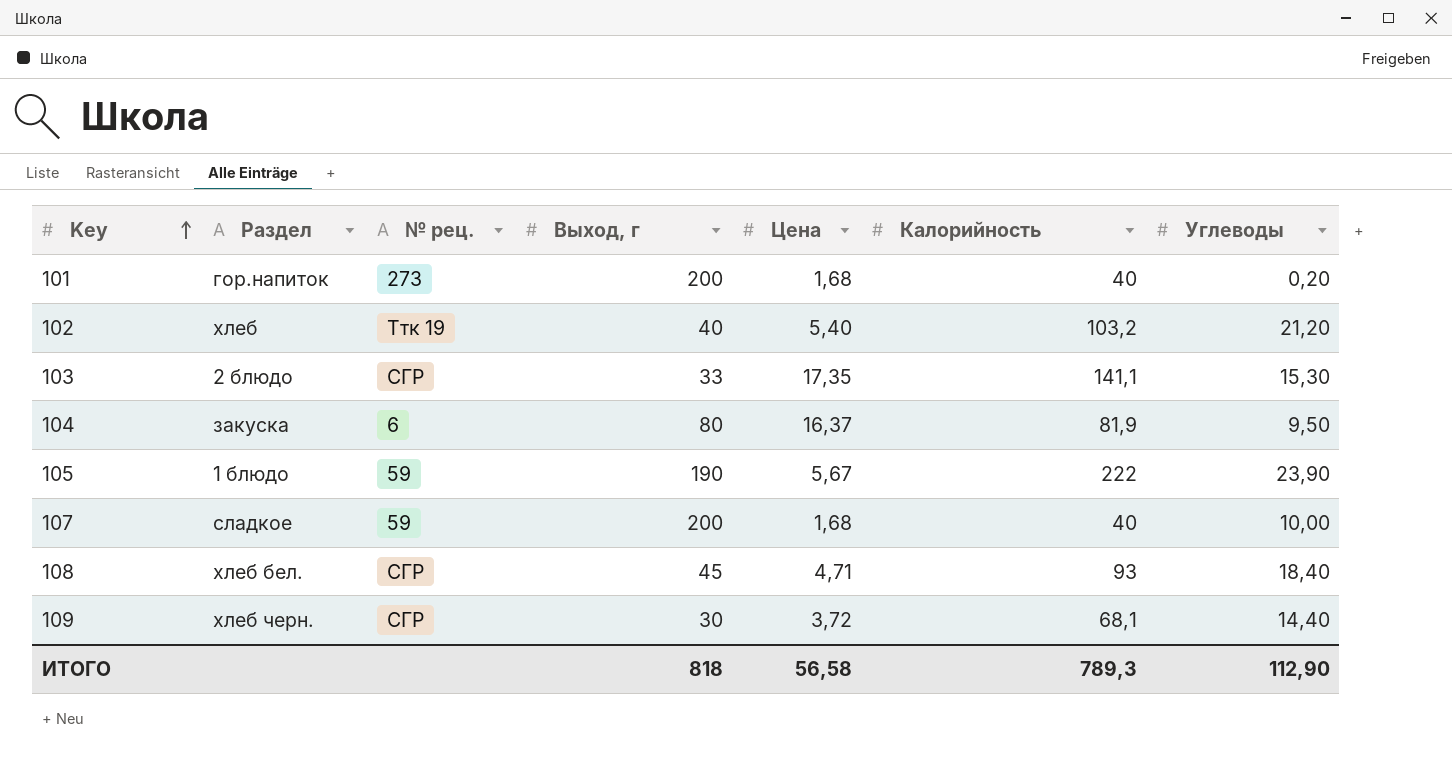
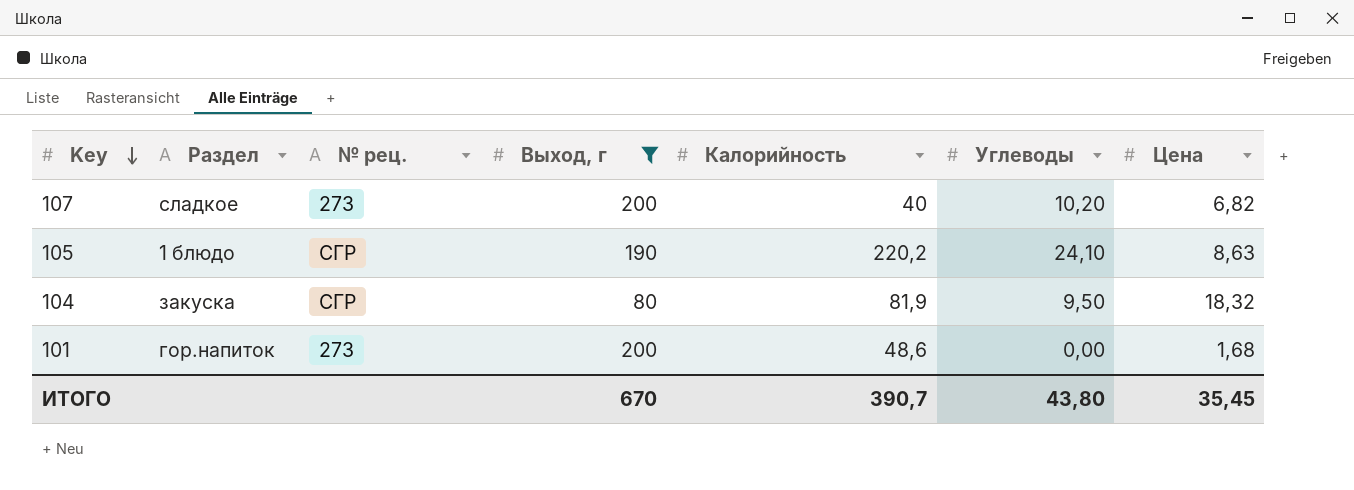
filter: none -> Выход, г >= 80
row order: Key ascending -> Key descending
column Цена | position: 5 -> 7
107 | № рец.: 59 -> 273
107 | Углеводы: 10,00 -> 10,20
107 | Цена: 1,68 -> 6,82
105 | № рец.: 59 -> СГР
105 | Калорийность: 222 -> 220,2
105 | Углеводы: 23,90 -> 24,10
105 | Цена: 5,67 -> 8,63
104 | № рец.: 6 -> СГР
104 | Цена: 16,37 -> 18,32
101 | Калорийность: 40 -> 48,6
101 | Углеводы: 0,20 -> 0,00
ИТОГО | Выход, г: 818 -> 670
ИТОГО | Калорийность: 789,3 -> 390,7
ИТОГО | Углеводы: 112,90 -> 43,80
ИТОГО | Цена: 56,58 -> 35,45

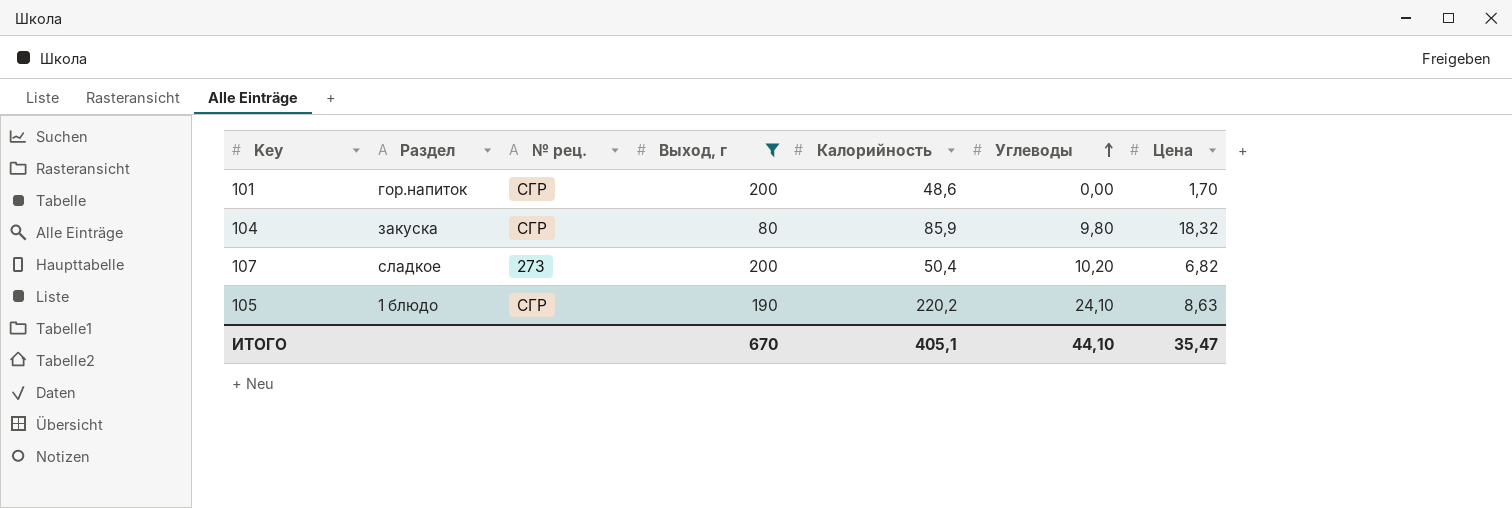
row order: Key descending -> Углеводы ascending
101 | № рец.: 273 -> СГР
101 | Цена: 1,68 -> 1,70
104 | Калорийность: 81,9 -> 85,9
104 | Углеводы: 9,50 -> 9,80
107 | Калорийность: 40 -> 50,4
ИТОГО | Калорийность: 390,7 -> 405,1
ИТОГО | Углеводы: 43,80 -> 44,10
ИТОГО | Цена: 35,45 -> 35,47

